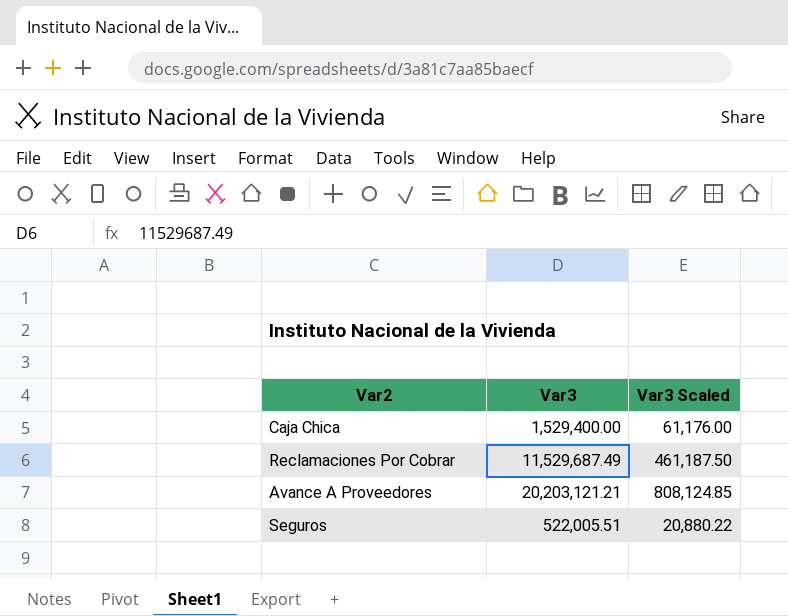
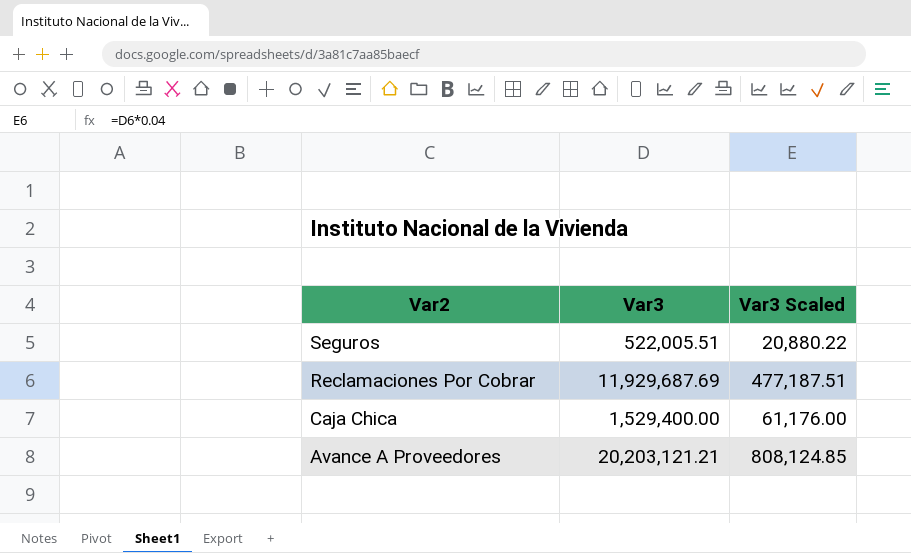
row order: none -> Var2 descending
Reclamaciones Por Cobrar | Var3: 11,529,687.49 -> 11,929,687.69
Reclamaciones Por Cobrar | Var3 Scaled: 461,187.50 -> 477,187.51

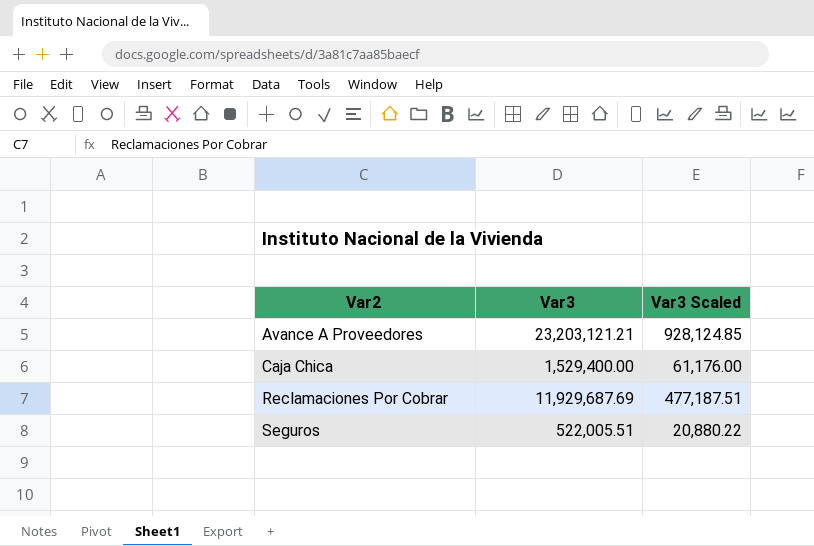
row order: Var2 descending -> Var2 ascending
Avance A Proveedores | Var3: 20,203,121.21 -> 23,203,121.21
Avance A Proveedores | Var3 Scaled: 808,124.85 -> 928,124.85

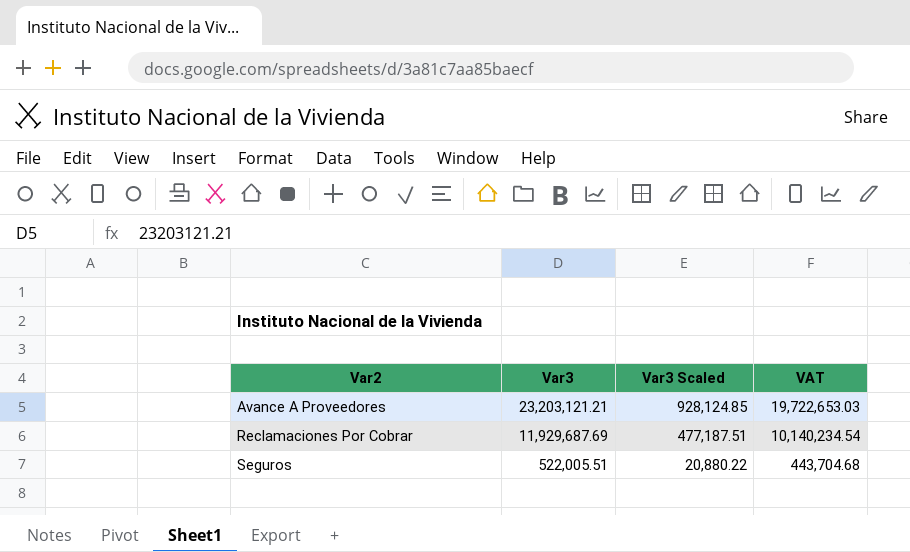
column VAT | formula: none -> [Var3] * 0.85
row Caja Chica: 1,529,400.00 | 61,176.00 -> none

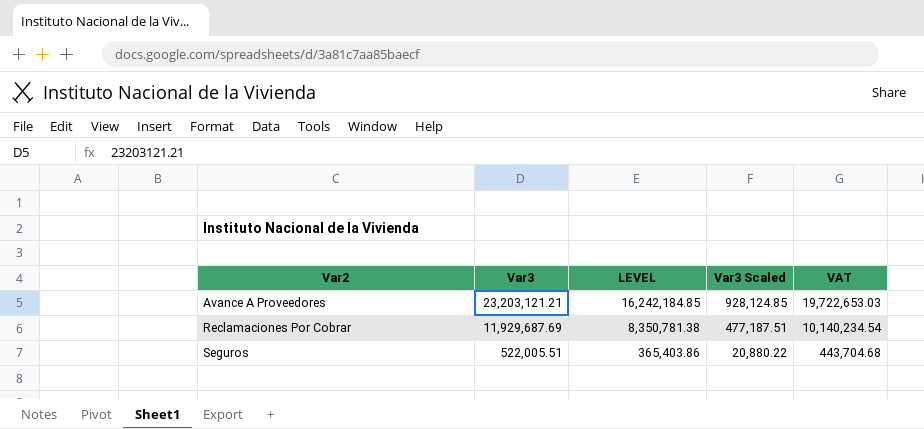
column LEVEL | formula: none -> [Var3] * 0.7

